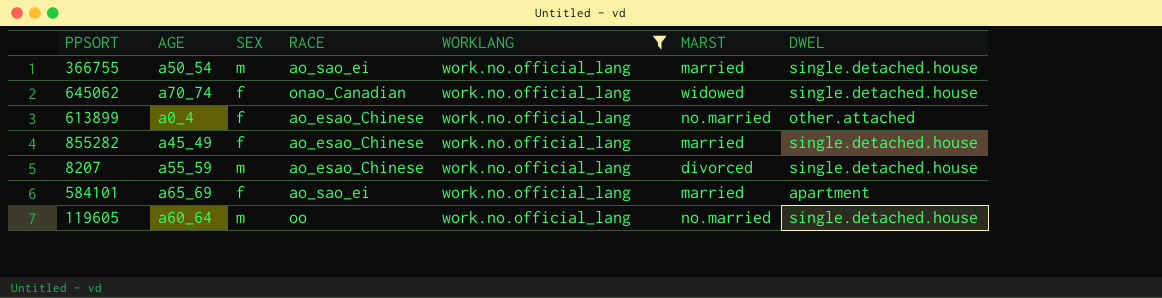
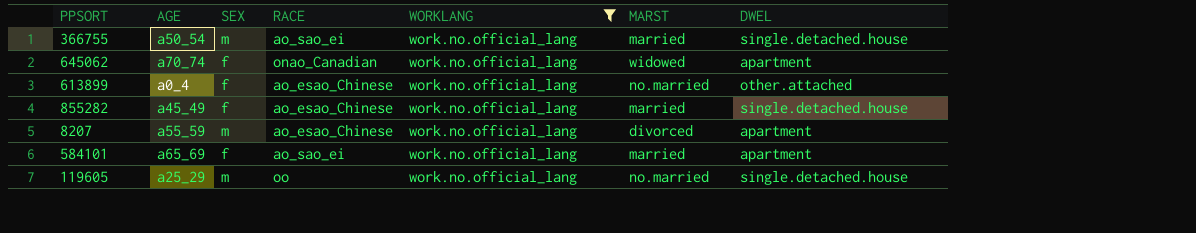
645062 | DWEL: single.detached.house -> apartment
8207 | DWEL: single.detached.house -> apartment
119605 | AGE: a60_64 -> a25_29

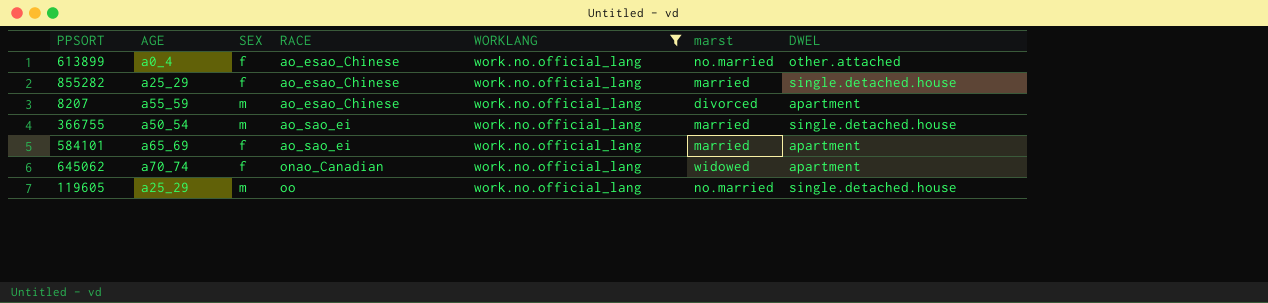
row order: none -> RACE ascending
column name: MARST -> marst
855282 | AGE: a45_49 -> a25_29

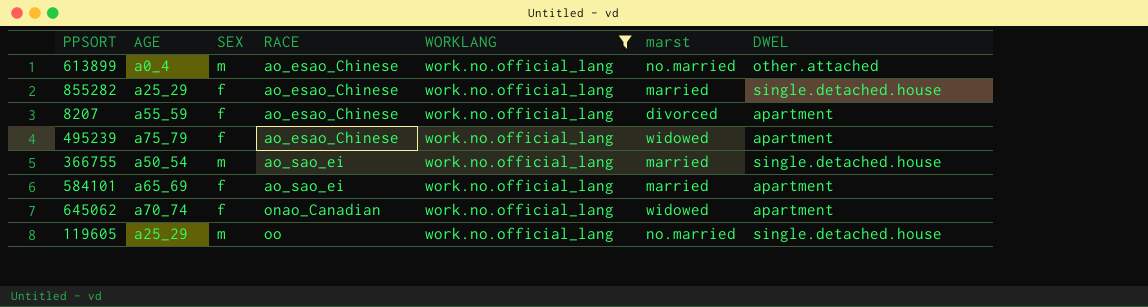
613899 | SEX: f -> m
8207 | SEX: m -> f
row 495239: none -> a75_79 | f | ao_esao_Chinese | work.no.official_lang | widowed | apartment

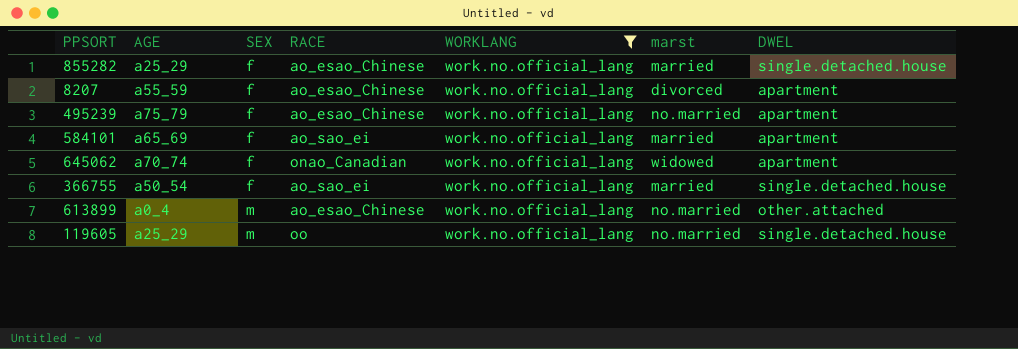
row order: RACE ascending -> SEX ascending
495239 | marst: widowed -> no.married
366755 | SEX: m -> f

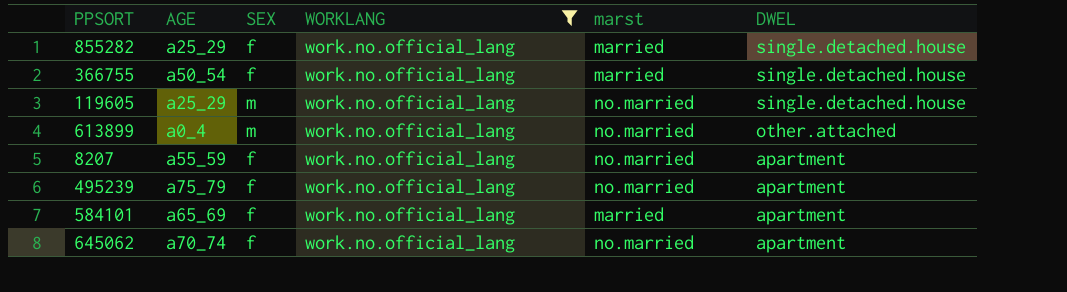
row order: SEX ascending -> DWEL descending
column RACE | position: 4 -> none
8207 | marst: divorced -> no.married
645062 | marst: widowed -> no.married

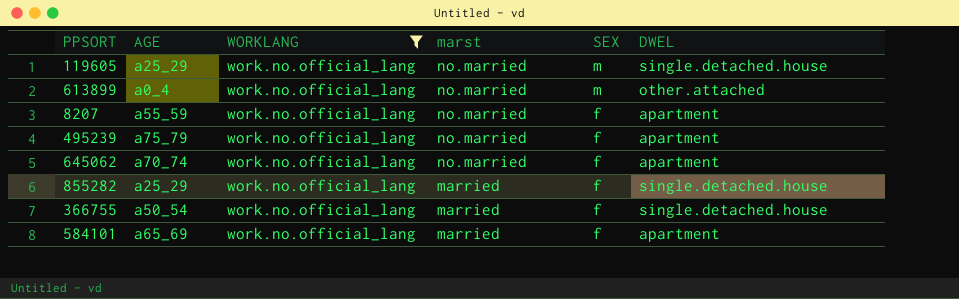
row order: DWEL descending -> marst descending
column SEX | position: 3 -> 5

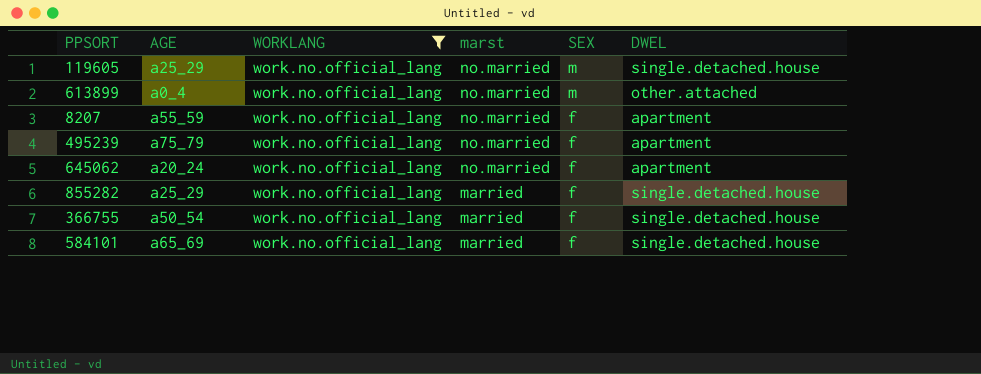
645062 | AGE: a70_74 -> a20_24
584101 | DWEL: apartment -> single.detached.house

